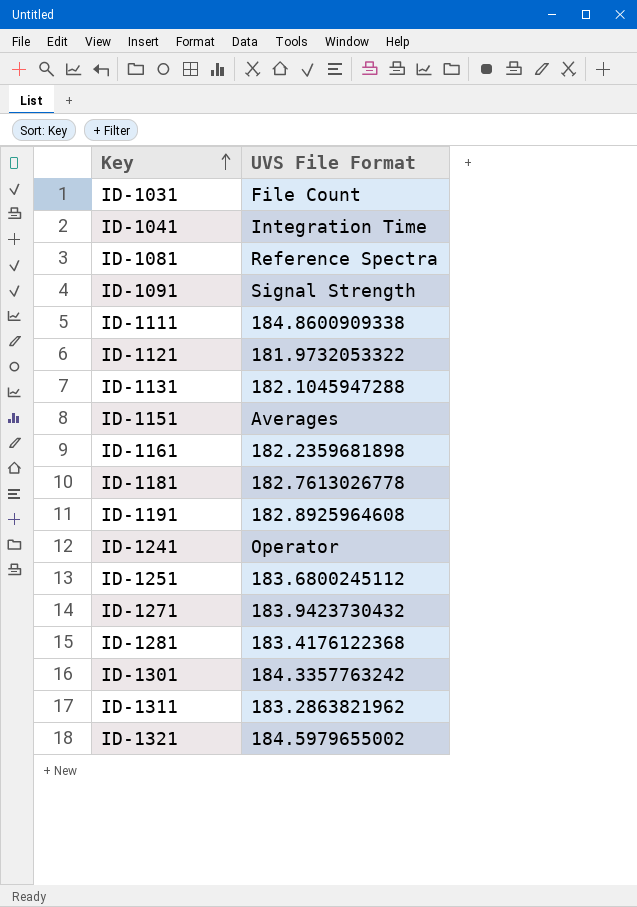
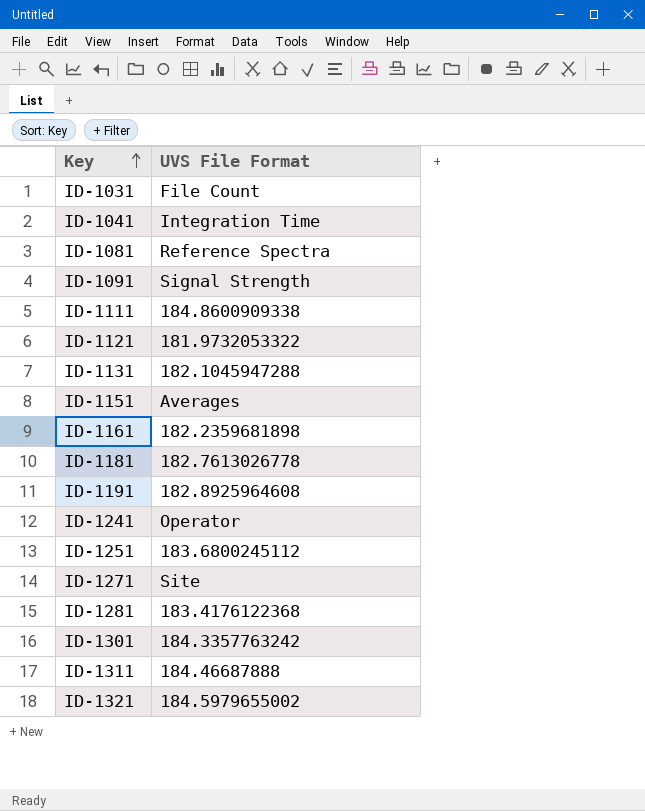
ID-1271 | UVS File Format: 183.9423730432 -> Site
ID-1311 | UVS File Format: 183.2863821962 -> 184.46687888

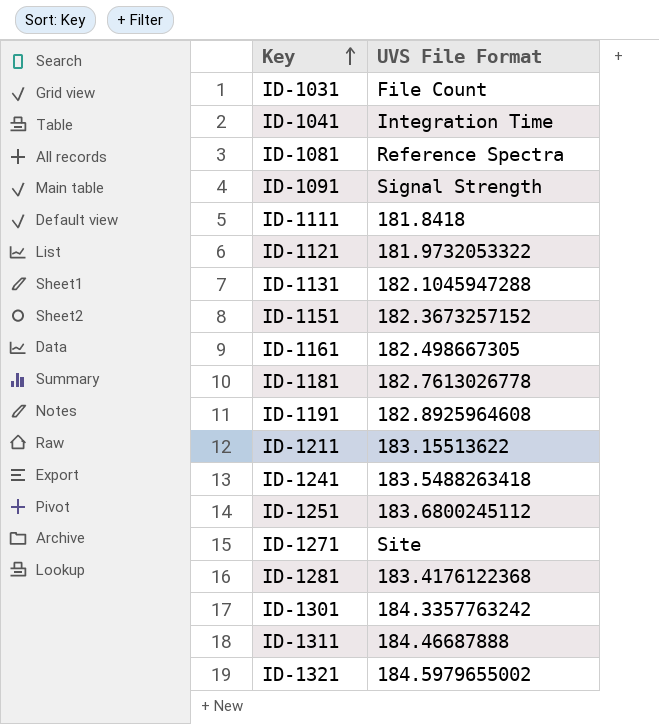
ID-1111 | UVS File Format: 184.8600909338 -> 181.8418
ID-1151 | UVS File Format: Averages -> 182.3673257152
ID-1161 | UVS File Format: 182.2359681898 -> 182.498667305
row ID-1211: none -> 183.15513622
ID-1241 | UVS File Format: Operator -> 183.5488263418

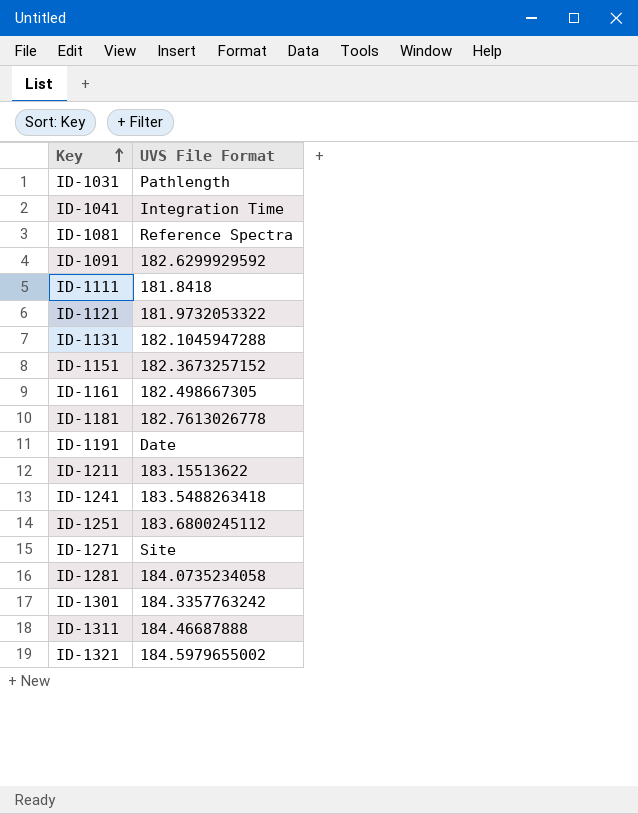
ID-1031 | UVS File Format: File Count -> Pathlength
ID-1091 | UVS File Format: Signal Strength -> 182.6299929592
ID-1191 | UVS File Format: 182.8925964608 -> Date
ID-1281 | UVS File Format: 183.4176122368 -> 184.0735234058

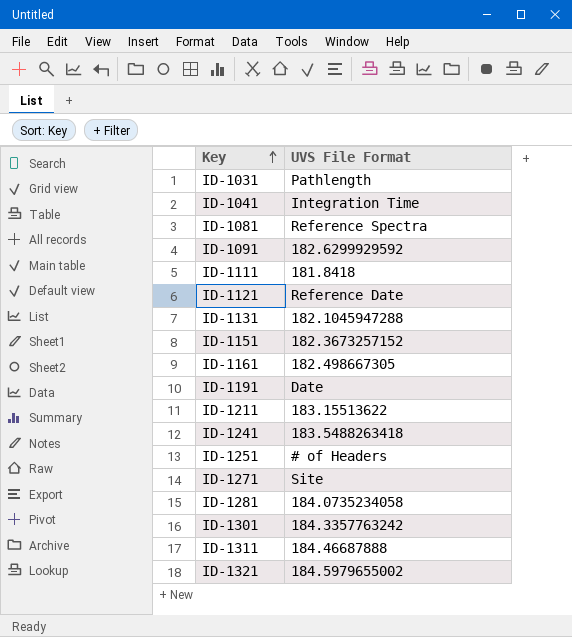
row ID-1181: 182.7613026778 -> none
ID-1121 | UVS File Format: 181.9732053322 -> Reference Date
ID-1251 | UVS File Format: 183.6800245112 -> # of Headers

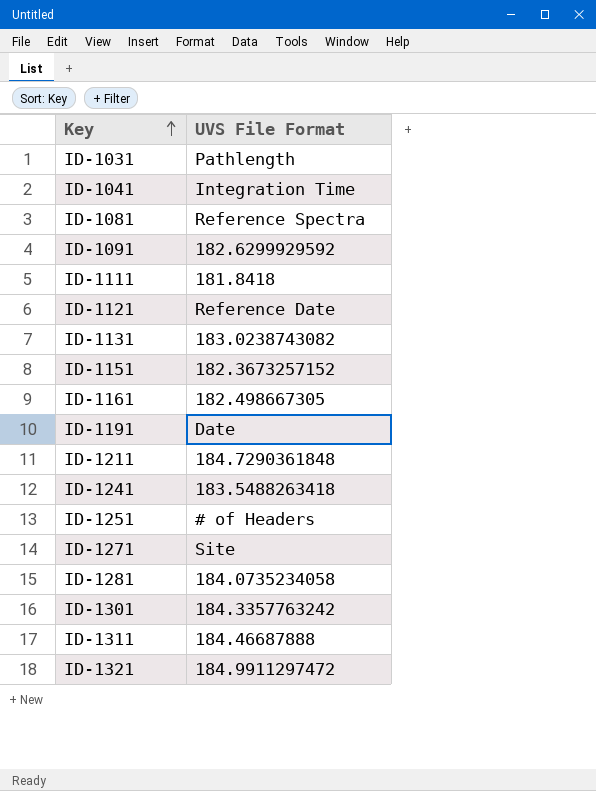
ID-1131 | UVS File Format: 182.1045947288 -> 183.0238743082
ID-1211 | UVS File Format: 183.15513622 -> 184.7290361848
ID-1321 | UVS File Format: 184.5979655002 -> 184.9911297472

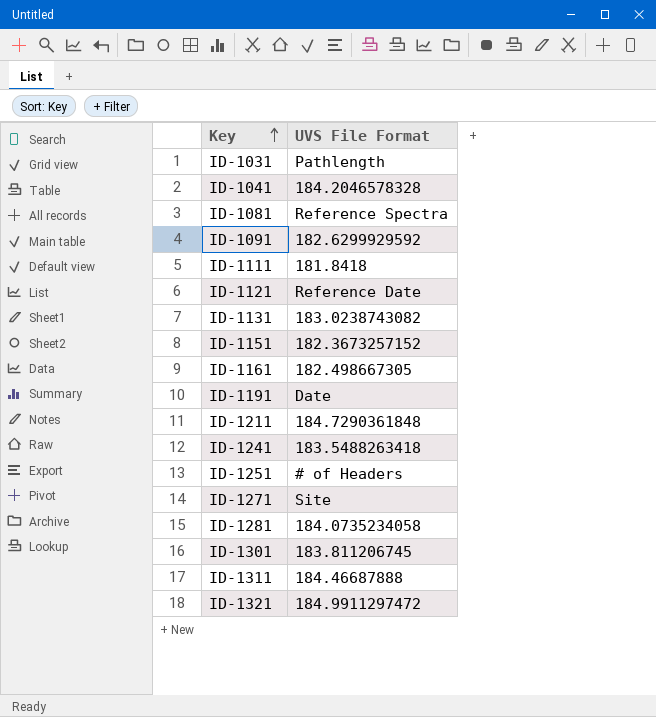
ID-1041 | UVS File Format: Integration Time -> 184.2046578328
ID-1301 | UVS File Format: 184.3357763242 -> 183.811206745

